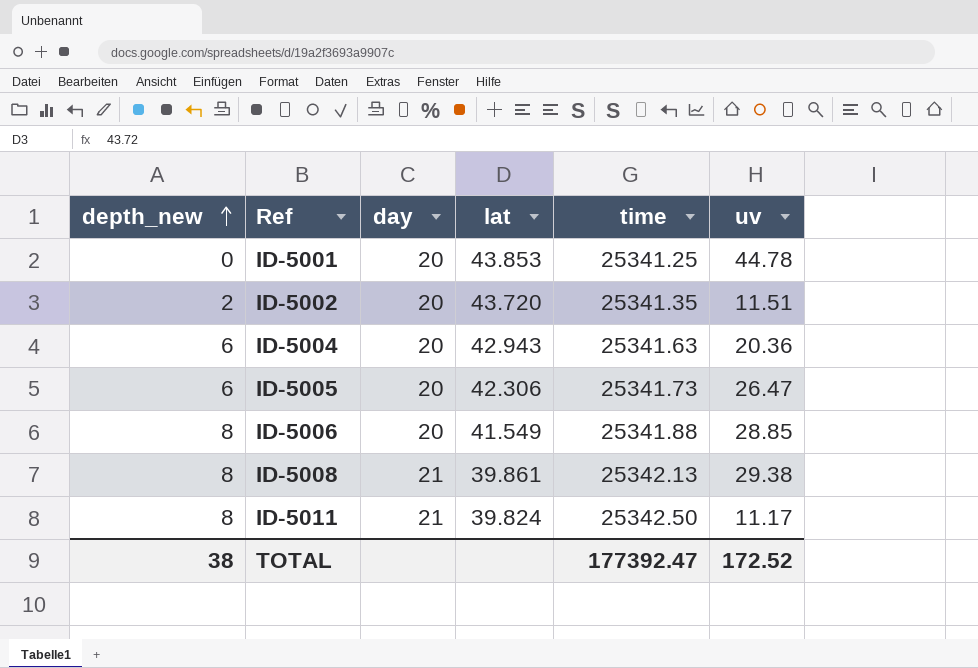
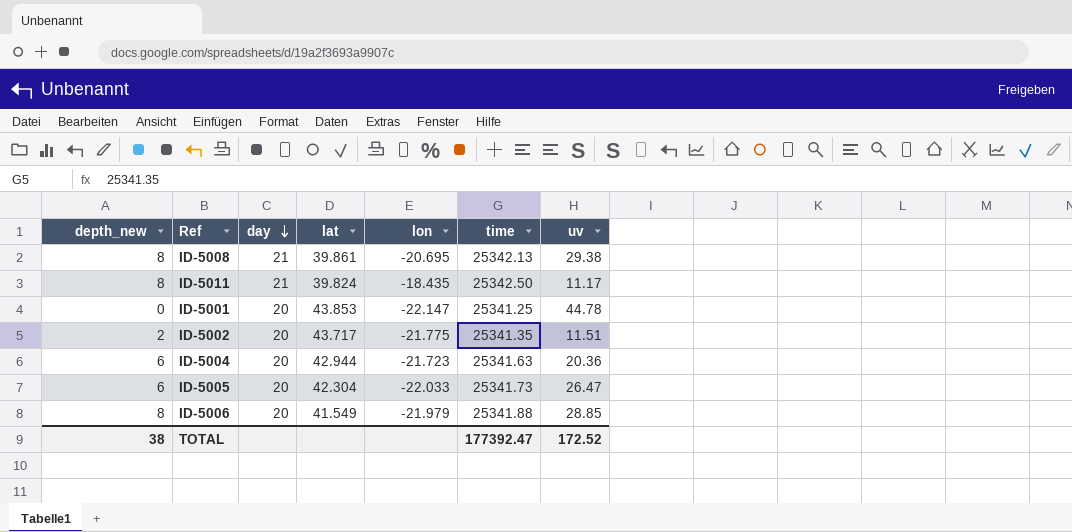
row order: depth_new ascending -> day descending
column lon | position: none -> 5
ID-5002 | lat: 43.720 -> 43.717
ID-5004 | lat: 42.943 -> 42.944
ID-5005 | lat: 42.306 -> 42.304

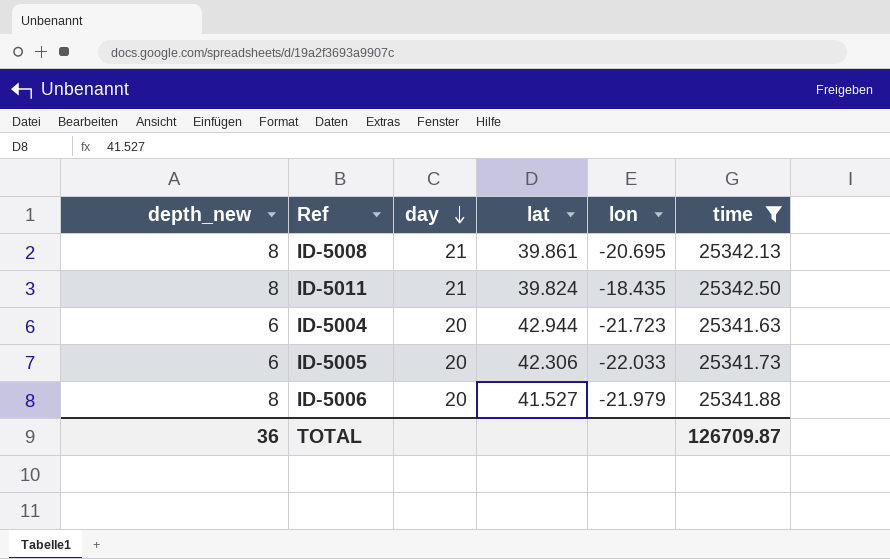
filter: none -> time >= 25341.63
column uv | position: 7 -> none
ID-5005 | lat: 42.304 -> 42.306
ID-5006 | lat: 41.549 -> 41.527
TOTAL | depth_new: 38 -> 36
TOTAL | time: 177392.47 -> 126709.87

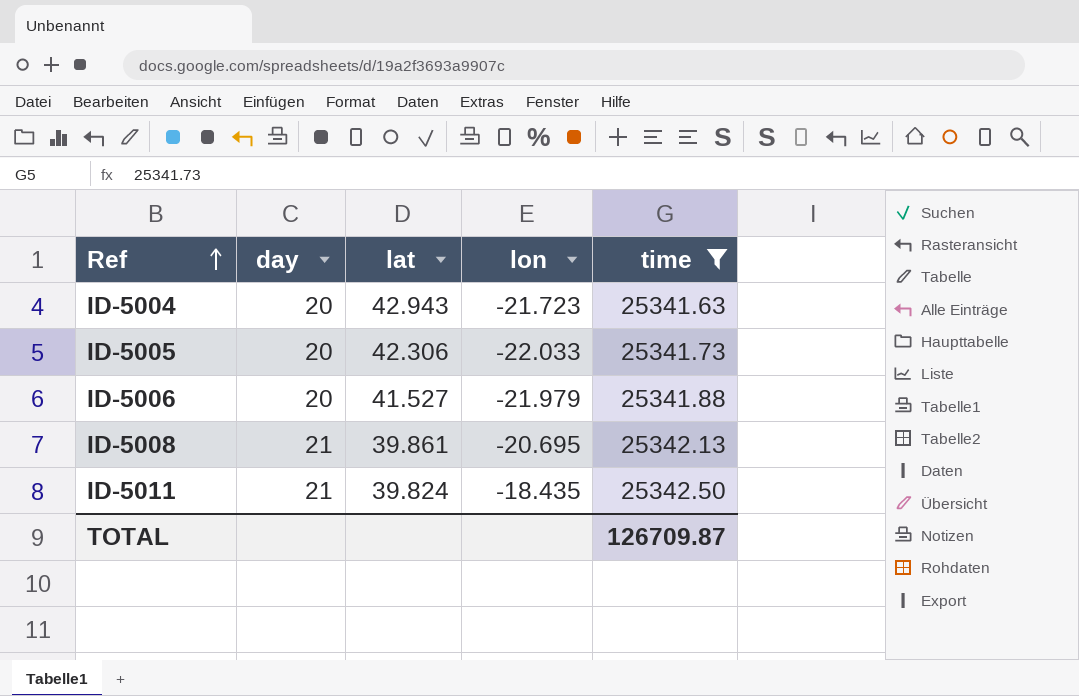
row order: day descending -> Ref ascending
column depth_new | position: 1 -> none
ID-5004 | lat: 42.944 -> 42.943

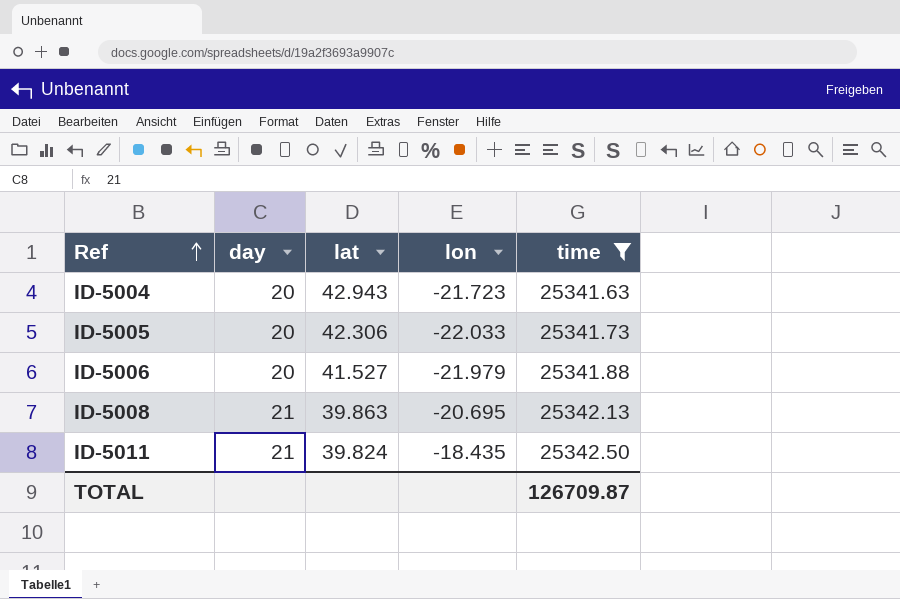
ID-5008 | lat: 39.861 -> 39.863

